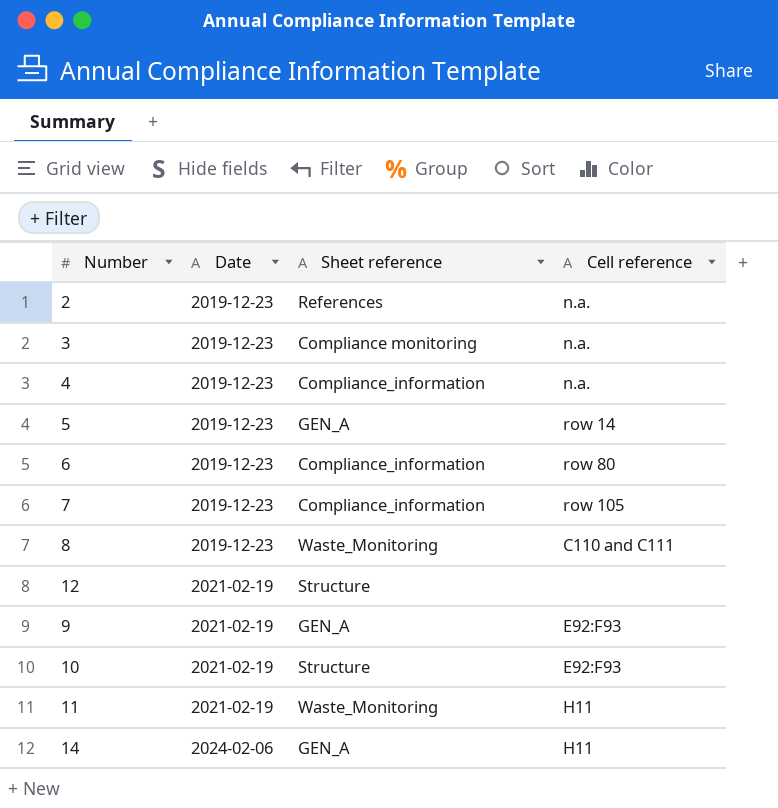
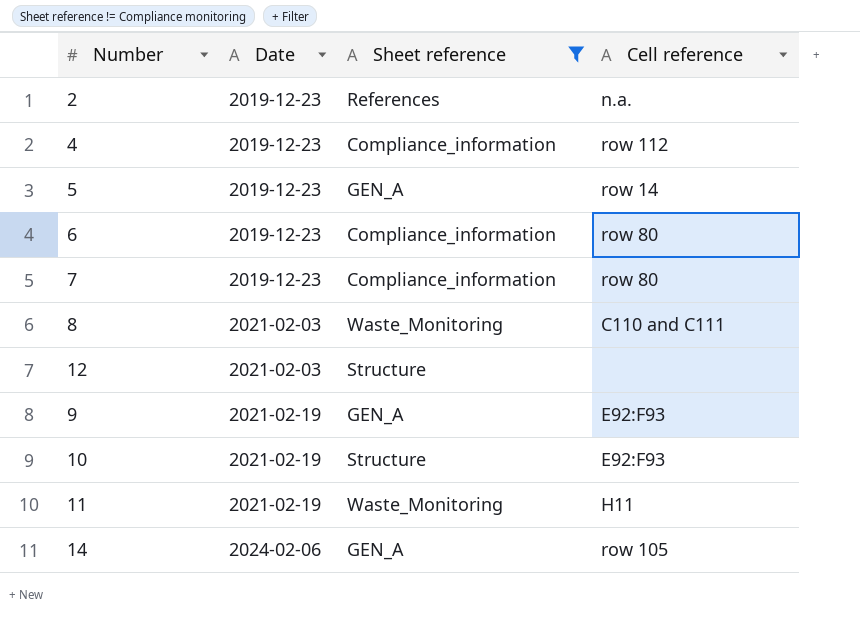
filter: none -> Sheet reference != Compliance monitoring
4 | Cell reference: n.a. -> row 112
7 | Cell reference: row 105 -> row 80
8 | Date: 2019-12-23 -> 2021-02-03
12 | Date: 2021-02-19 -> 2021-02-03
14 | Cell reference: H11 -> row 105

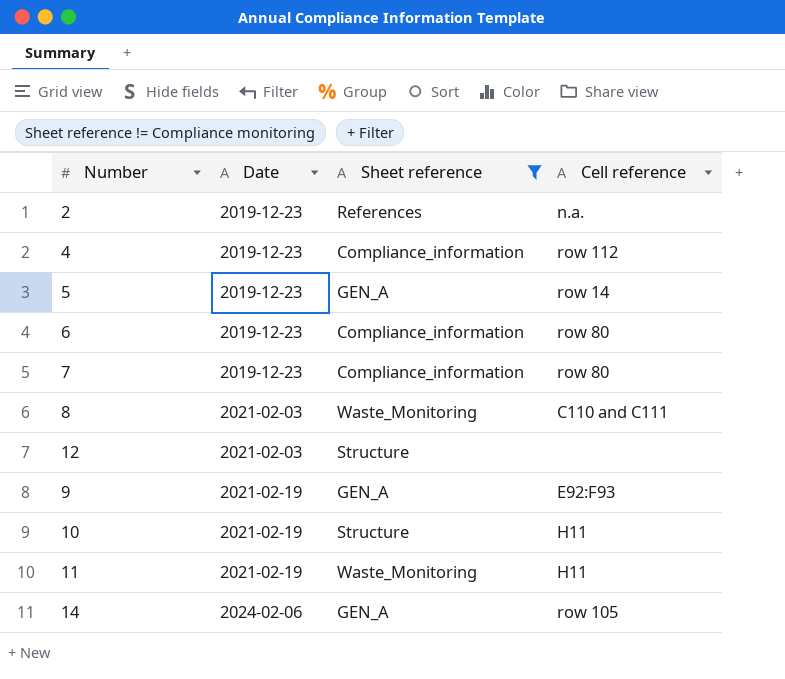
10 | Cell reference: E92:F93 -> H11

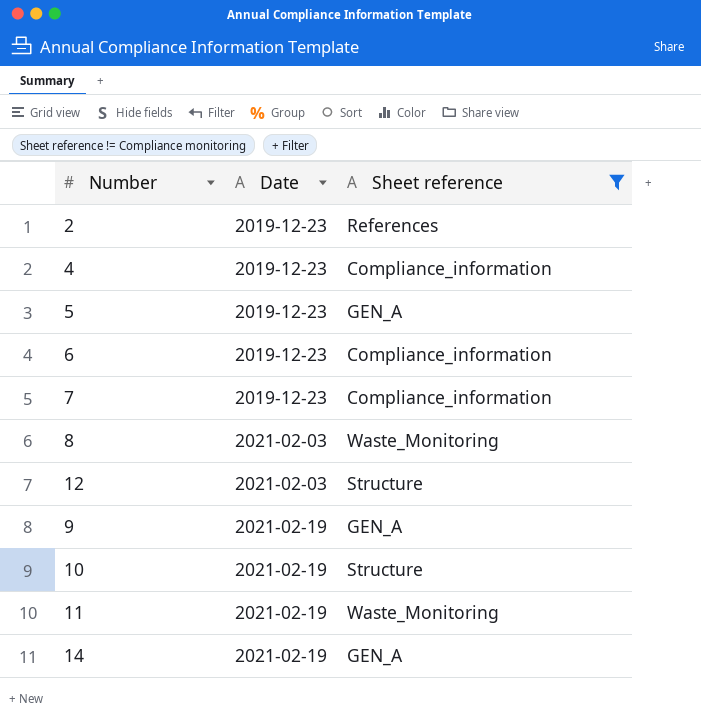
column Cell reference | position: 4 -> none
14 | Date: 2024-02-06 -> 2021-02-19

